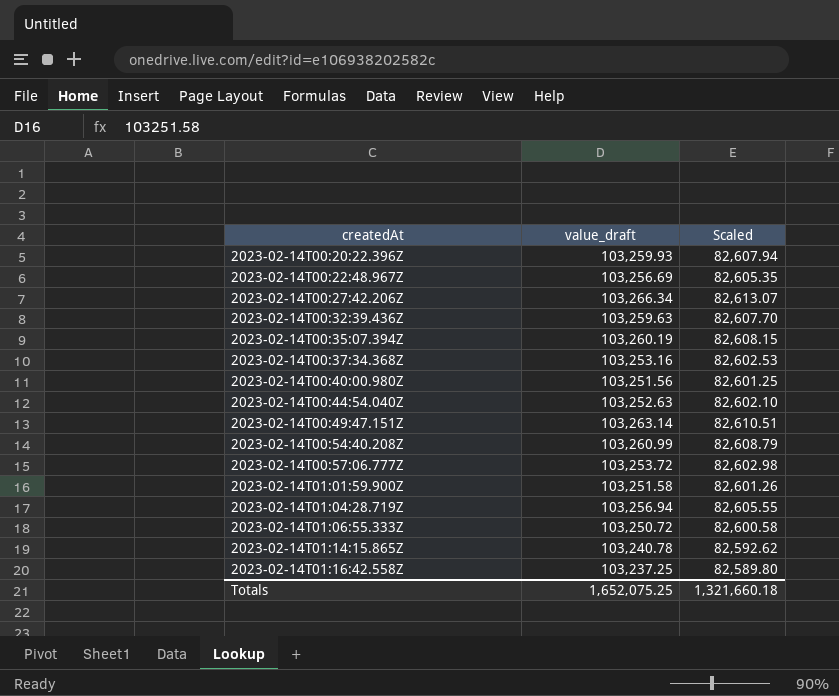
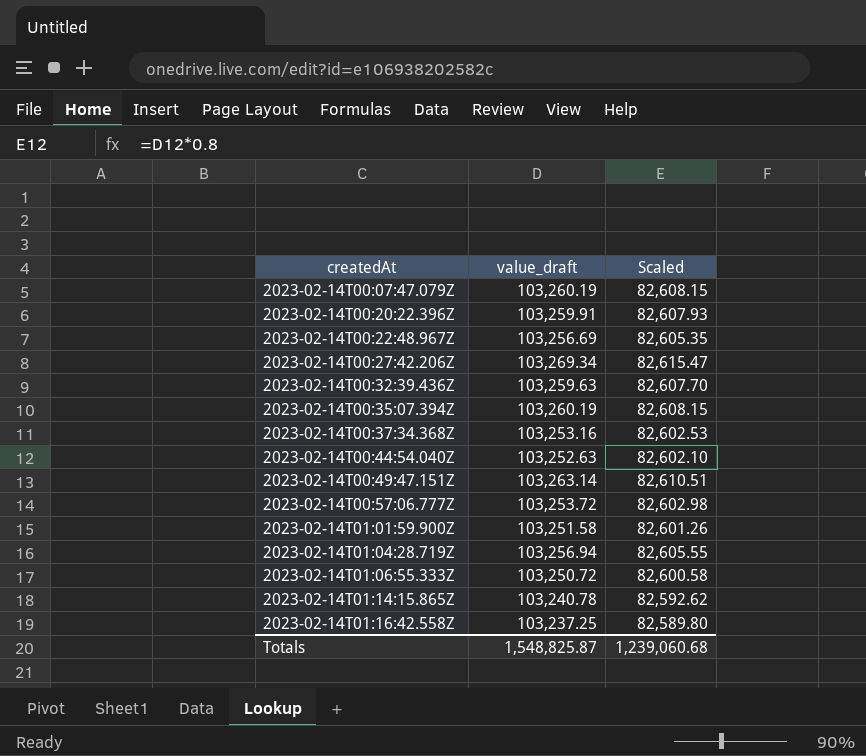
row 2023-02-14T00:40:00.980Z: 103,251.56 | 82,601.25 -> none
row 2023-02-14T00:54:40.208Z: 103,260.99 | 82,608.79 -> none
row 2023-02-14T00:07:47.079Z: none -> 103,260.19 | 82,608.15
2023-02-14T00:20:22.396Z | value_draft: 103,259.93 -> 103,259.91
2023-02-14T00:20:22.396Z | Scaled: 82,607.94 -> 82,607.93
2023-02-14T00:27:42.206Z | value_draft: 103,266.34 -> 103,269.34
2023-02-14T00:27:42.206Z | Scaled: 82,613.07 -> 82,615.47
Totals | value_draft: 1,652,075.25 -> 1,548,825.87
Totals | Scaled: 1,321,660.18 -> 1,239,060.68

